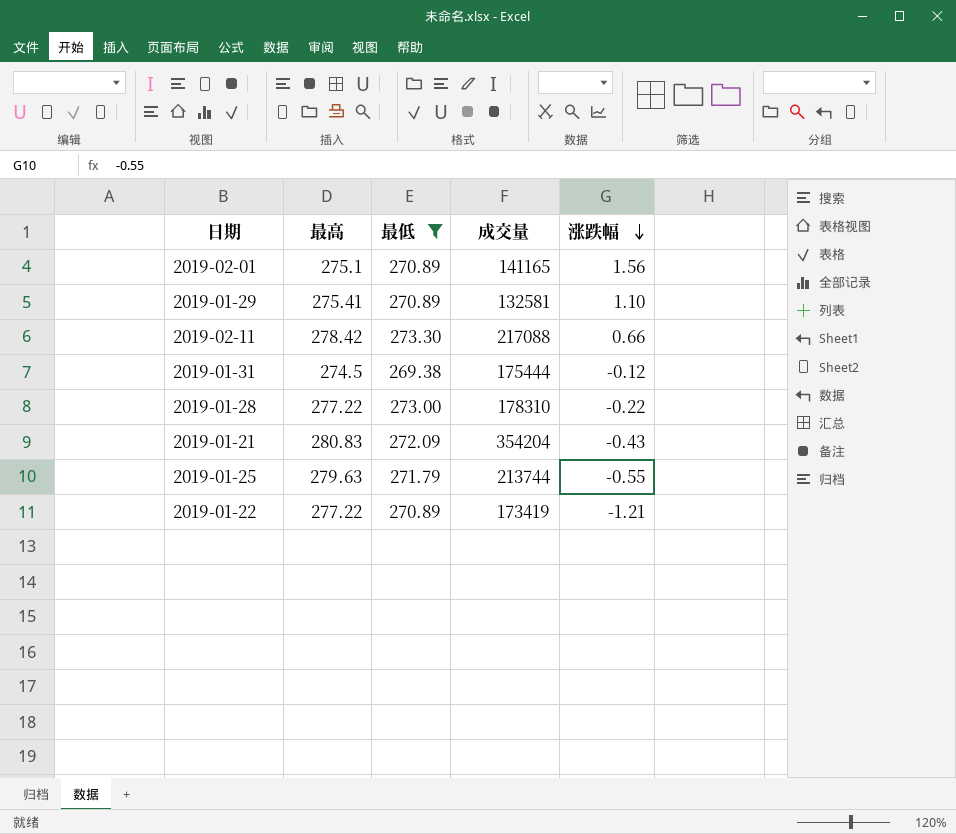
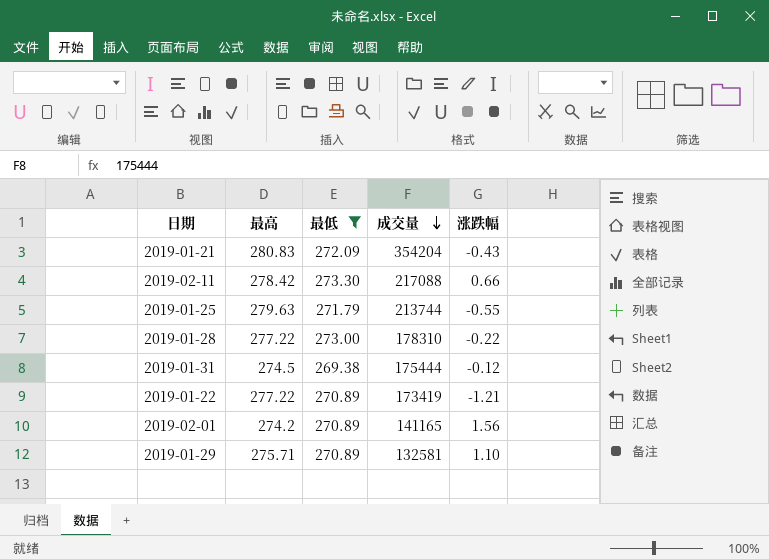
row order: 涨跌幅 descending -> 成交量 descending
2019-02-01 | 最高: 275.1 -> 274.2
2019-01-29 | 最高: 275.41 -> 275.71

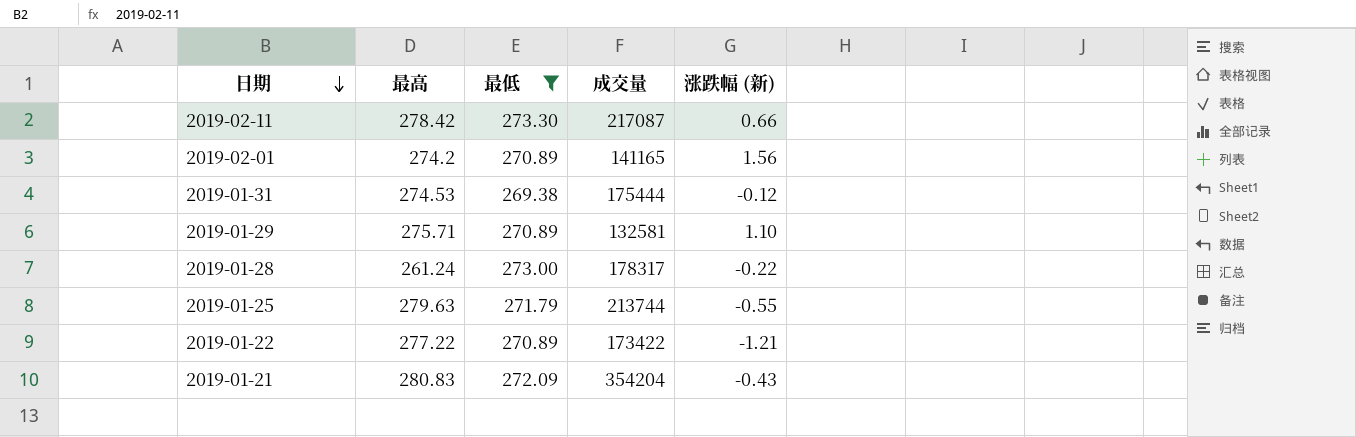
row order: 成交量 descending -> 日期 descending
column name: 涨跌幅 -> 涨跌幅 (新)
2019-02-11 | 成交量: 217088 -> 217087
2019-01-31 | 最高: 274.5 -> 274.53
2019-01-28 | 最高: 277.22 -> 261.24
2019-01-28 | 成交量: 178310 -> 178317
2019-01-22 | 成交量: 173419 -> 173422

